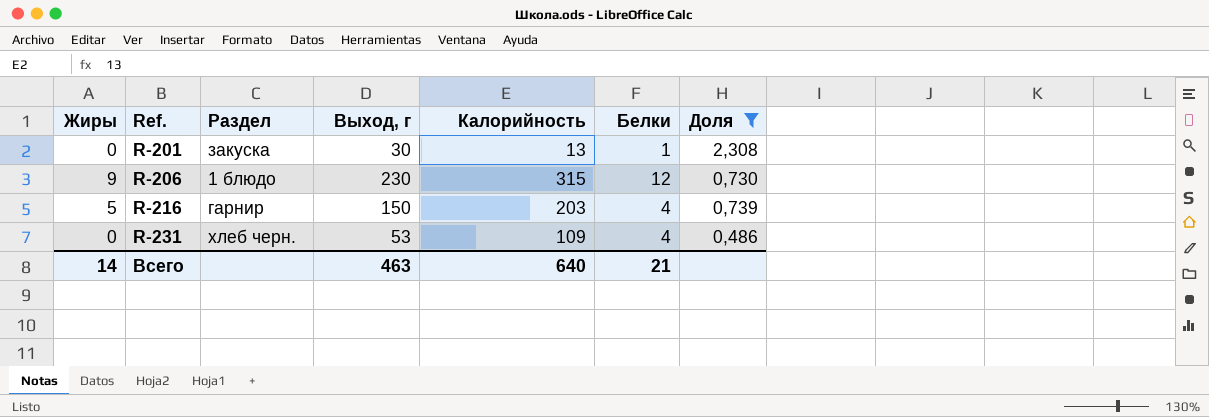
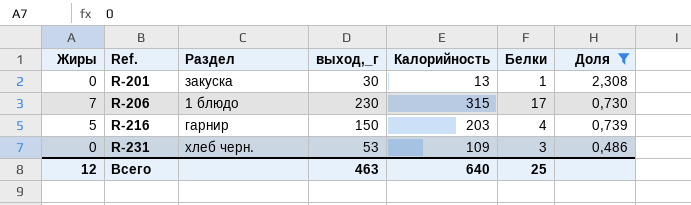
column name: Выход, г -> выход,_г
R-206 | Жиры: 9 -> 7
R-206 | Белки: 12 -> 17
R-231 | Белки: 4 -> 3
Всего | Жиры: 14 -> 12
Всего | Белки: 21 -> 25

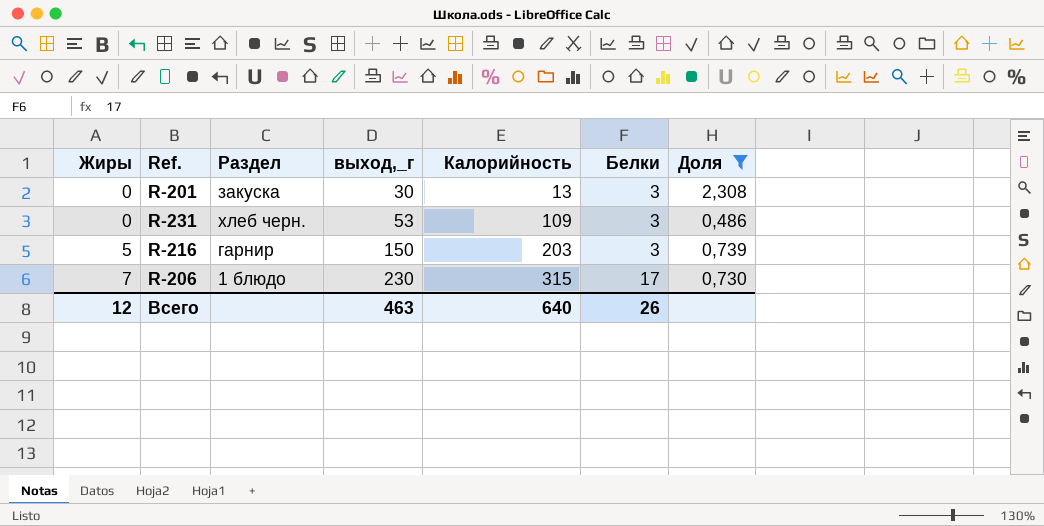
row order: Ref. ascending -> Жиры ascending
R-201 | Белки: 1 -> 3
R-216 | Белки: 4 -> 3
Всего | Белки: 25 -> 26

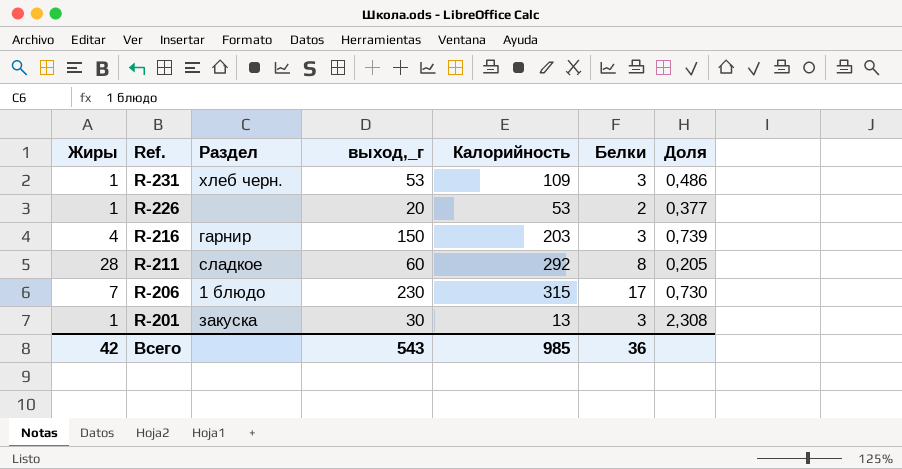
filter: Доля >= 0,486 -> none
row order: Жиры ascending -> Ref. descending
R-231 | Жиры: 0 -> 1
R-216 | Жиры: 5 -> 4
R-201 | Жиры: 0 -> 1
Всего | Жиры: 12 -> 42
Всего | выход,_г: 463 -> 543
Всего | Калорийность: 640 -> 985
Всего | Белки: 26 -> 36

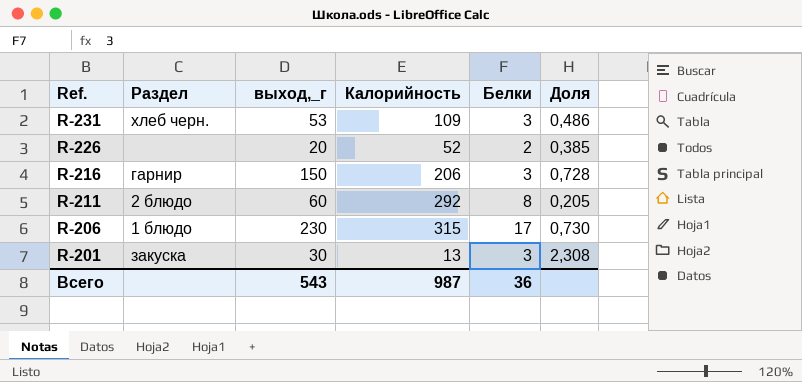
column Жиры | position: 1 -> none
R-226 | Калорийность: 53 -> 52
R-226 | Доля: 0,377 -> 0,385
R-216 | Калорийность: 203 -> 206
R-216 | Доля: 0,739 -> 0,728
R-211 | Раздел: сладкое -> 2 блюдо
Всего | Калорийность: 985 -> 987

